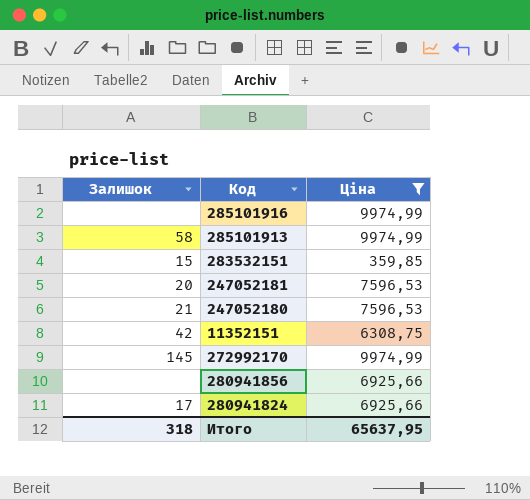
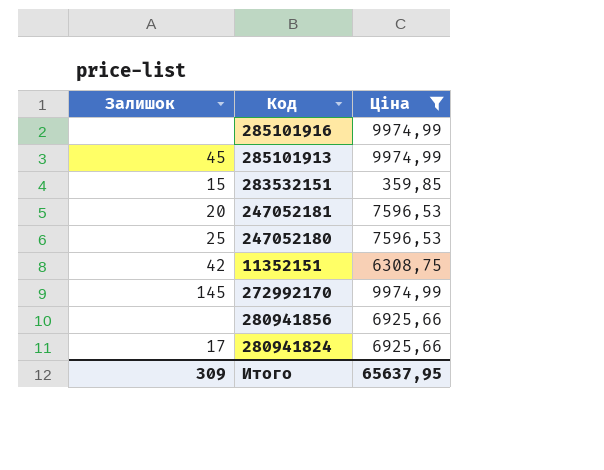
285101913 | Залишок: 58 -> 45
247052180 | Залишок: 21 -> 25
Итого | Залишок: 318 -> 309

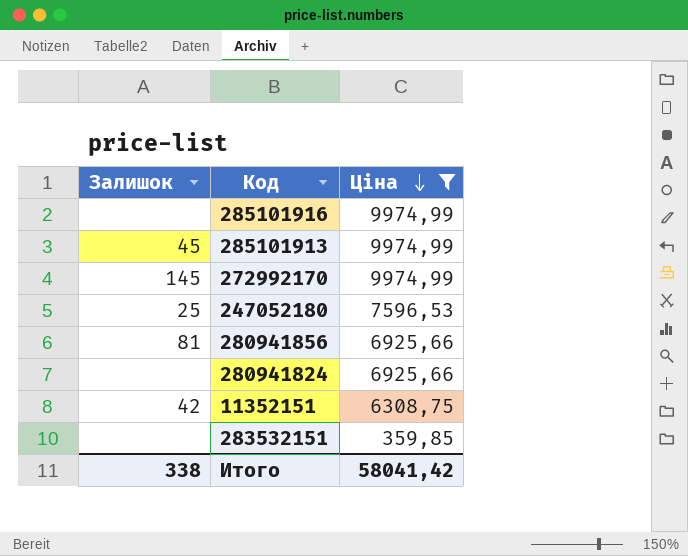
row order: none -> Ціна descending
row 247052181: 20 | 7596,53 -> none
280941856 | Залишок: none -> 81
280941824 | Залишок: 17 -> none
283532151 | Залишок: 15 -> none
Итого | Залишок: 309 -> 338
Итого | Ціна: 65637,95 -> 58041,42

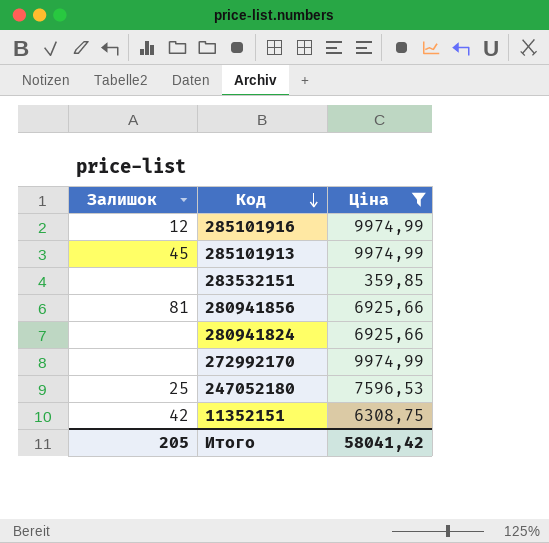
row order: Ціна descending -> Код descending
285101916 | Залишок: none -> 12
272992170 | Залишок: 145 -> none
Итого | Залишок: 338 -> 205

